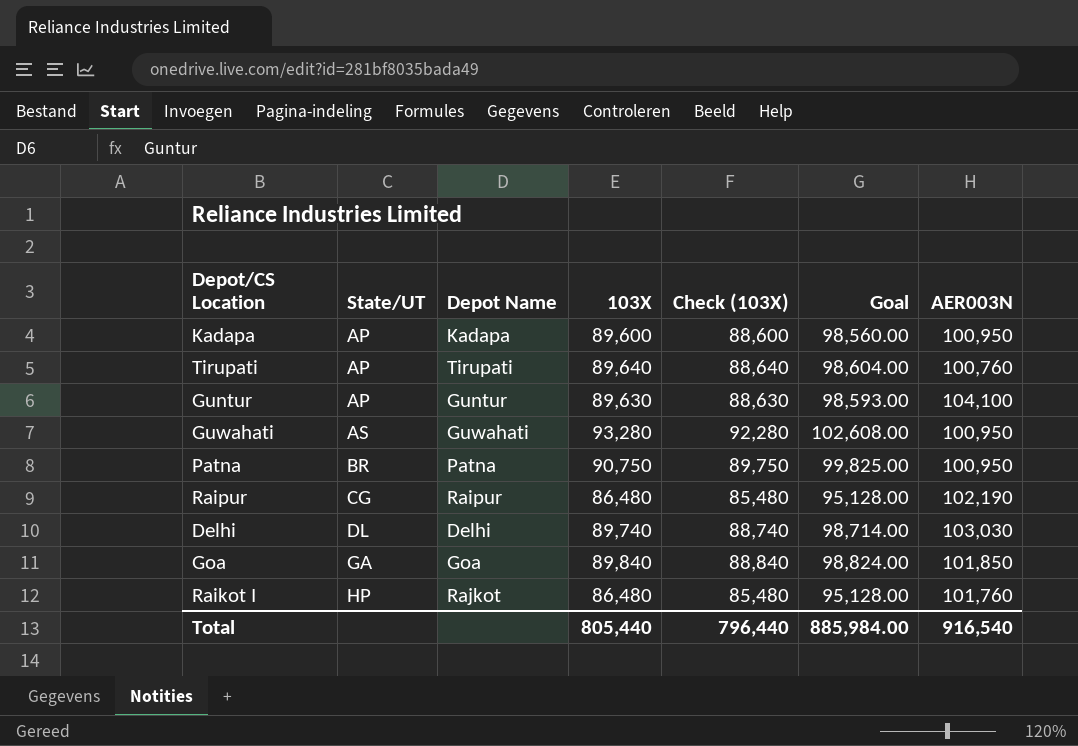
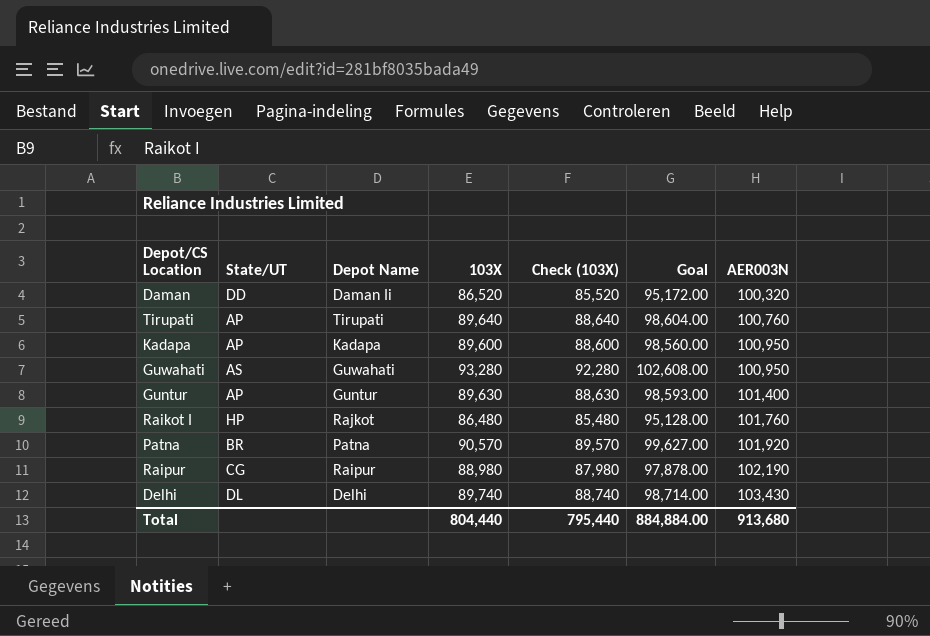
row order: State/UT ascending -> AER003N ascending
row Goa: GA | Goa | 89,840 | 88,840 | 98,824.00 | 101,850 -> none
row Daman: none -> DD | Daman Ii | 86,520 | 85,520 | 95,172.00 | 100,320
Guntur | AER003N: 104,100 -> 101,400
Patna | 103X: 90,750 -> 90,570
Patna | Check (103X): 89,750 -> 89,570
Patna | Goal: 99,825.00 -> 99,627.00
Patna | AER003N: 100,950 -> 101,920
Raipur | 103X: 86,480 -> 88,980
Raipur | Check (103X): 85,480 -> 87,980
Raipur | Goal: 95,128.00 -> 97,878.00
Delhi | AER003N: 103,030 -> 103,430
Total | 103X: 805,440 -> 804,440
Total | Check (103X): 796,440 -> 795,440
Total | Goal: 885,984.00 -> 884,884.00
Total | AER003N: 916,540 -> 913,680

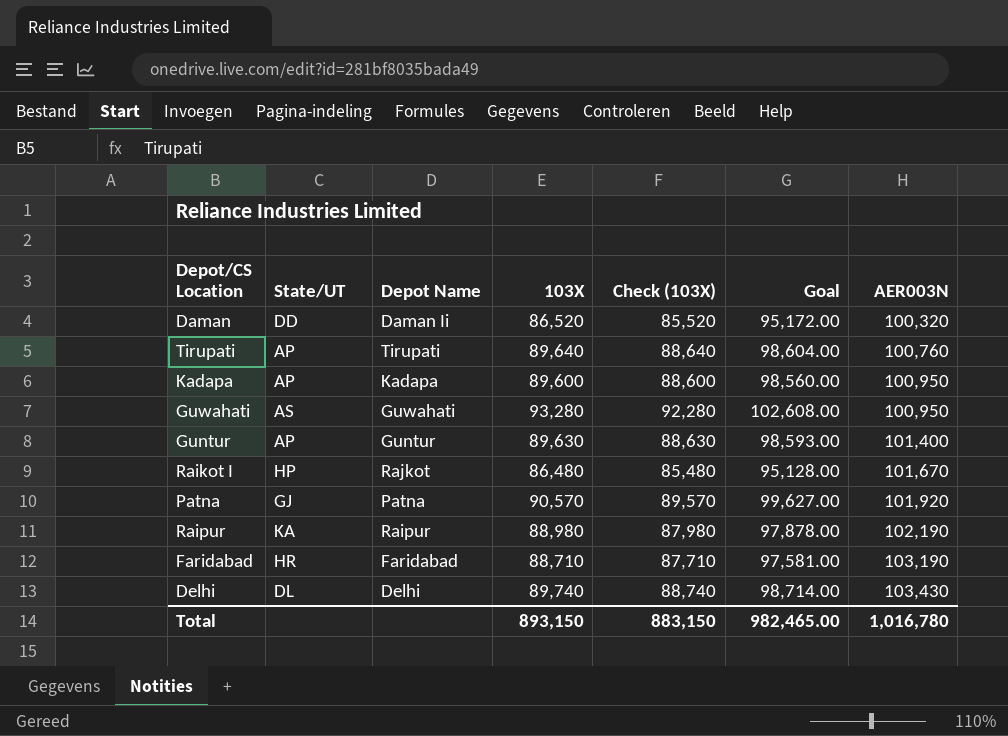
Raikot I | AER003N: 101,760 -> 101,670
Patna | State/UT: BR -> GJ
Raipur | State/UT: CG -> KA
row Faridabad: none -> HR | Faridabad | 88,710 | 87,710 | 97,581.00 | 103,190
Total | 103X: 804,440 -> 893,150
Total | Check (103X): 795,440 -> 883,150
Total | Goal: 884,884.00 -> 982,465.00
Total | AER003N: 913,680 -> 1,016,780

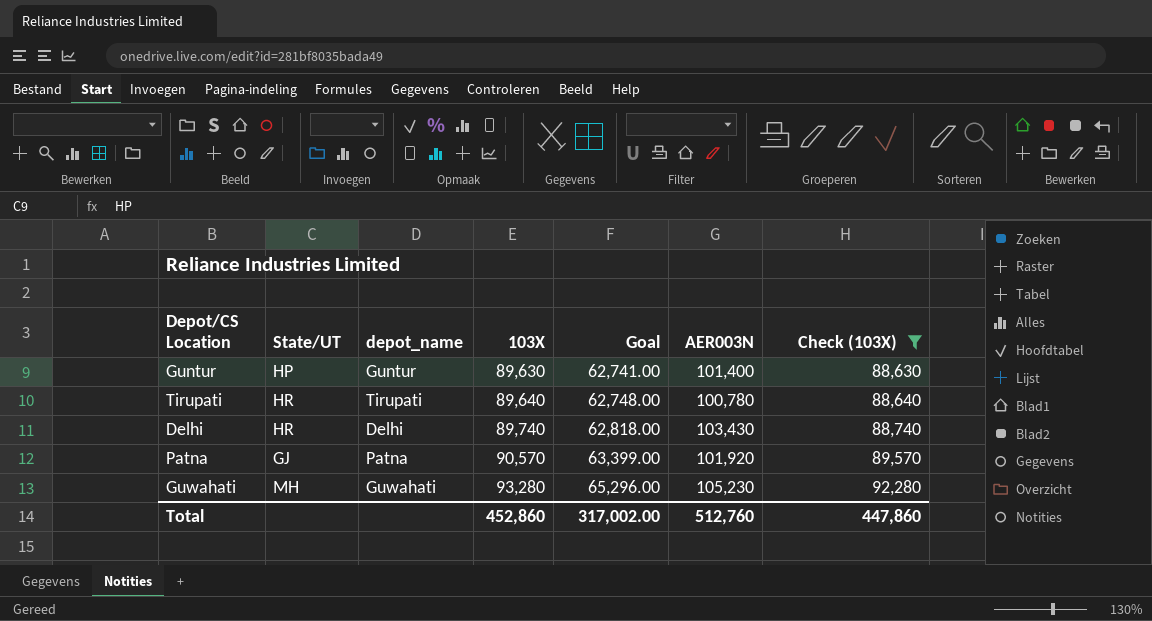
filter: none -> Check (103X) >= 88,630
row order: AER003N ascending -> 103X ascending
column name: Depot Name -> depot_name
column Goal | formula: [103X] * 1.1 -> [103X] * 0.7
column Check (103X) | position: 5 -> 7
Guntur | State/UT: AP -> HP
Tirupati | State/UT: AP -> HR
Tirupati | AER003N: 100,760 -> 100,780
Delhi | State/UT: DL -> HR
Guwahati | State/UT: AS -> MH
Guwahati | AER003N: 100,950 -> 105,230
Total | 103X: 893,150 -> 452,860
Total | Goal: 982,465.00 -> 317,002.00
Total | AER003N: 1,016,780 -> 512,760
Total | Check (103X): 883,150 -> 447,860

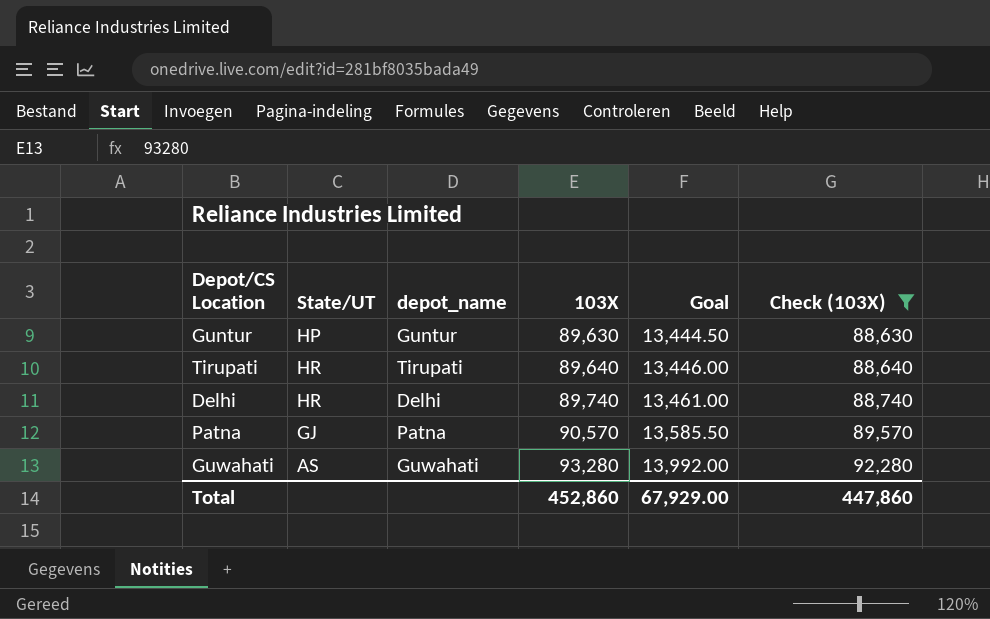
column AER003N | position: 6 -> none
column Goal | formula: [103X] * 0.7 -> [103X] * 0.15
Guwahati | State/UT: MH -> AS
Total | Goal: 317,002.00 -> 67,929.00

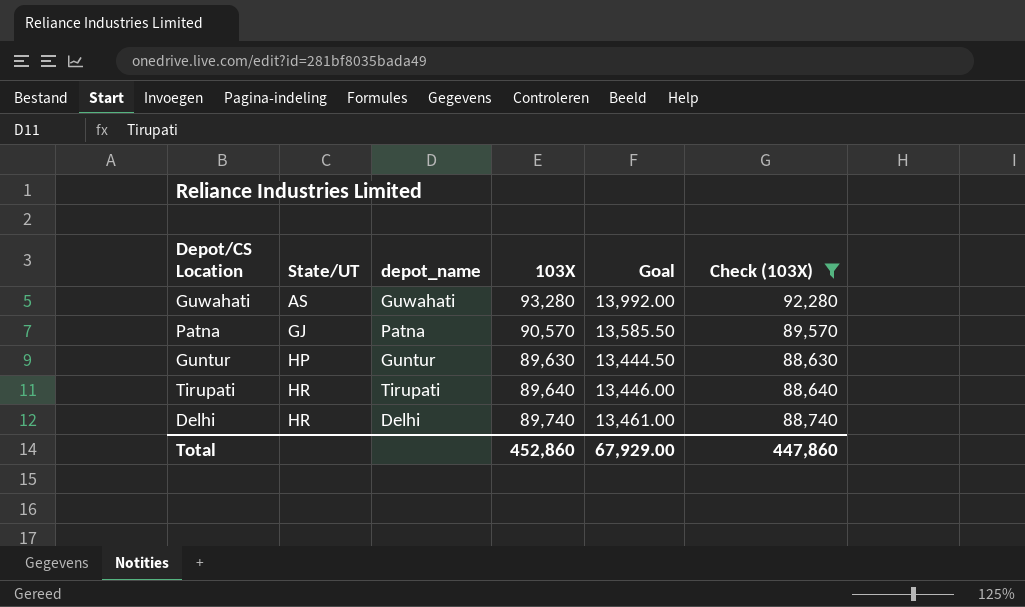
row order: 103X ascending -> State/UT ascending

